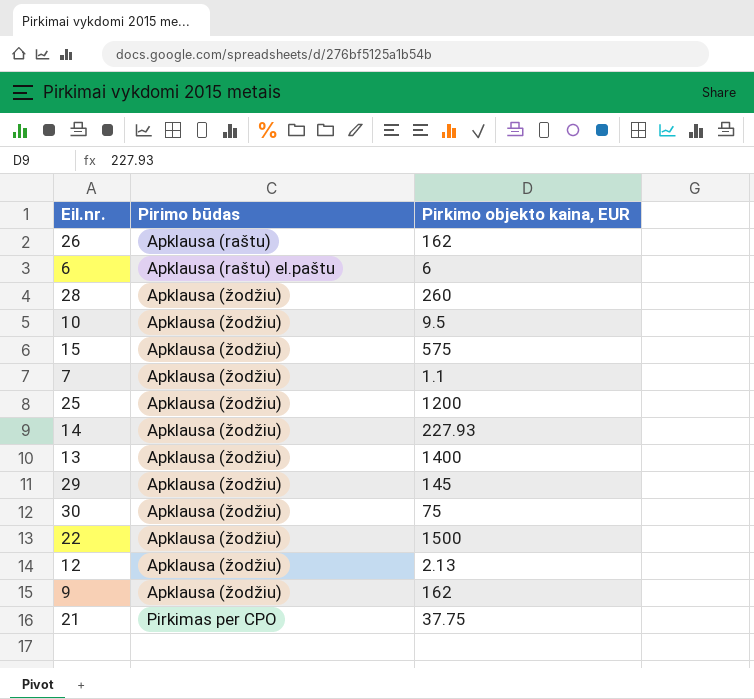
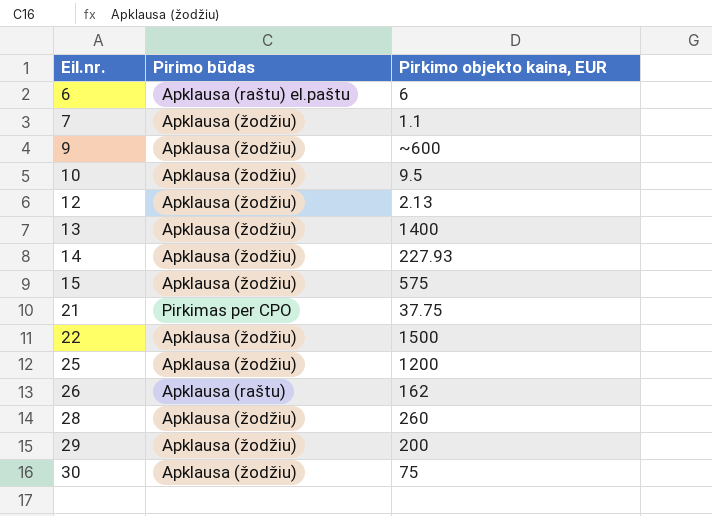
row order: Pirimo būdas ascending -> Eil.nr. ascending
9 | Pirkimo objekto kaina, EUR: 162 -> ~600
29 | Pirkimo objekto kaina, EUR: 145 -> 200

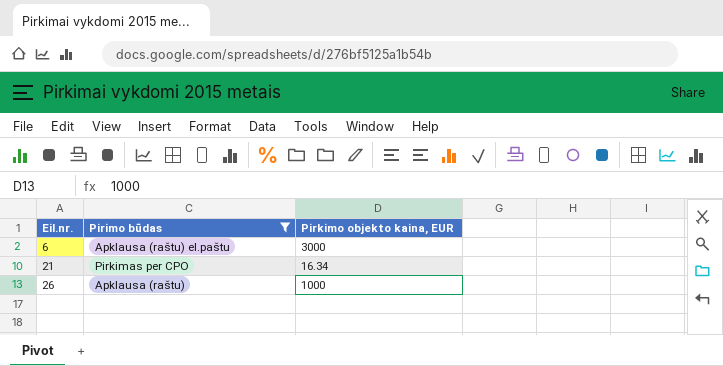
filter: none -> Pirimo būdas != Apklausa (žodžiu)
6 | Pirkimo objekto kaina, EUR: 6 -> 3000
21 | Pirkimo objekto kaina, EUR: 37.75 -> 16.34
26 | Pirkimo objekto kaina, EUR: 162 -> 1000

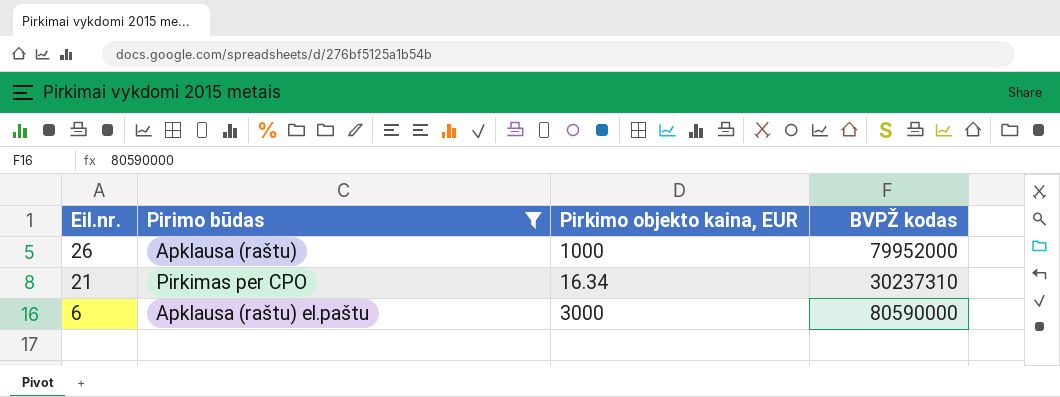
row order: Eil.nr. ascending -> Eil.nr. descending
column BVPŽ kodas | position: none -> 4

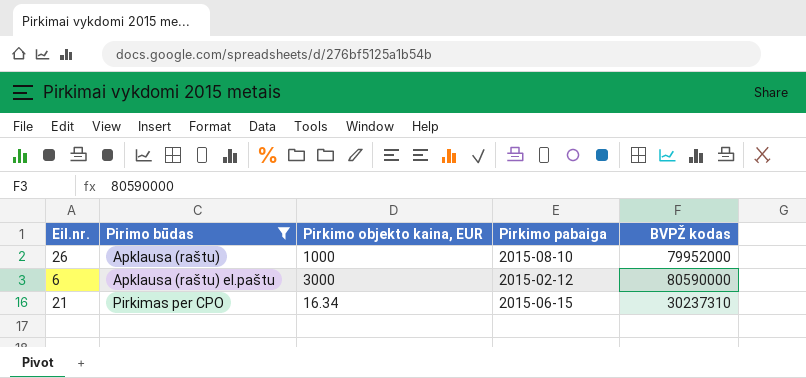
row order: Eil.nr. descending -> Pirimo būdas ascending
column Pirkimo pabaiga | position: none -> 4

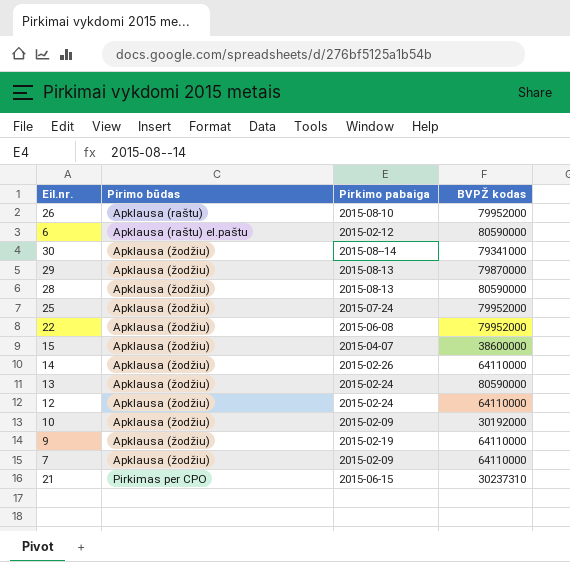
filter: Pirimo būdas != Apklausa (žodžiu) -> none
column Pirkimo objekto kaina, EUR | position: 3 -> none

